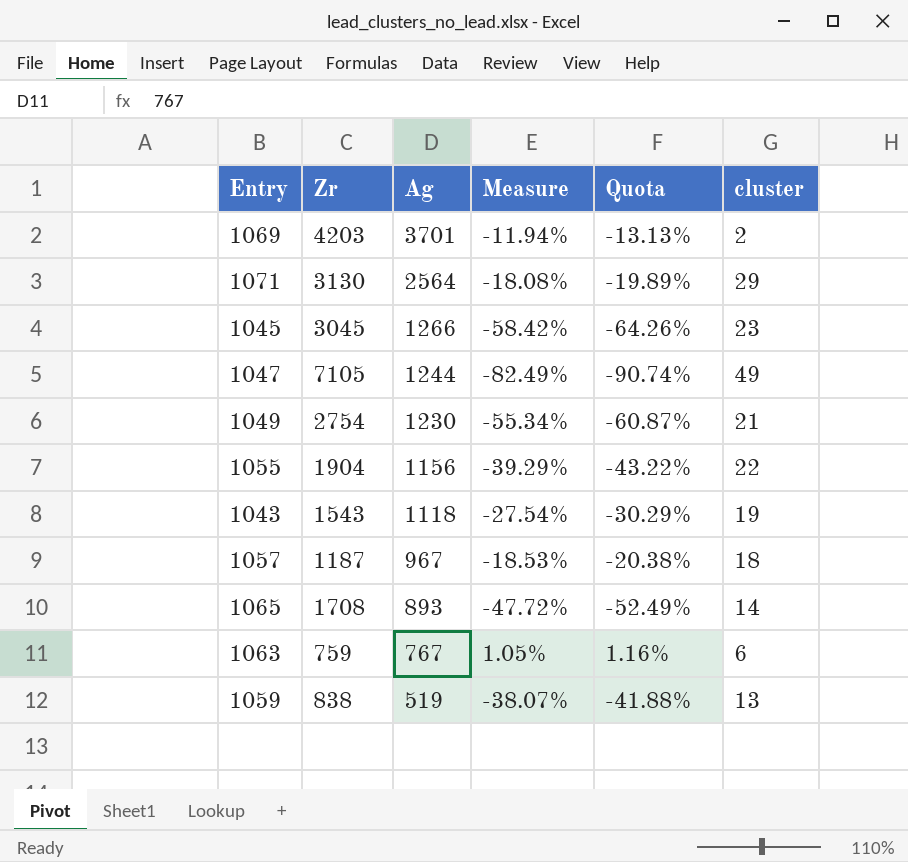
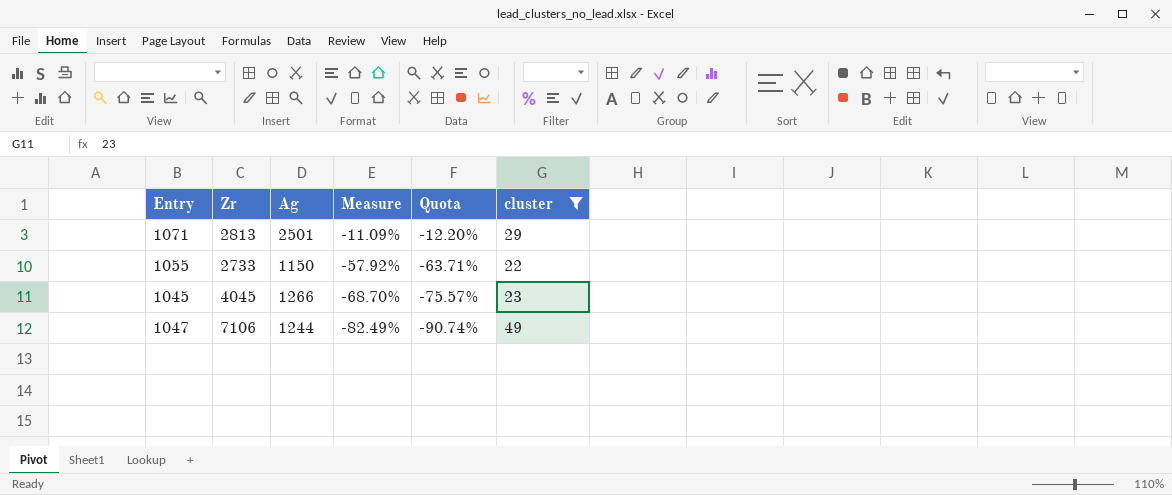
filter: none -> cluster >= 22
row order: Ag descending -> Measure descending
1071 | Zr: 3130 -> 2813
1071 | Ag: 2564 -> 2501
1071 | Measure: -18.08% -> -11.09%
1071 | Quota: -19.89% -> -12.20%
1055 | Zr: 1904 -> 2733
1055 | Ag: 1156 -> 1150
1055 | Measure: -39.29% -> -57.92%
1055 | Quota: -43.22% -> -63.71%
1045 | Zr: 3045 -> 4045
1045 | Measure: -58.42% -> -68.70%
1045 | Quota: -64.26% -> -75.57%
1047 | Zr: 7105 -> 7106

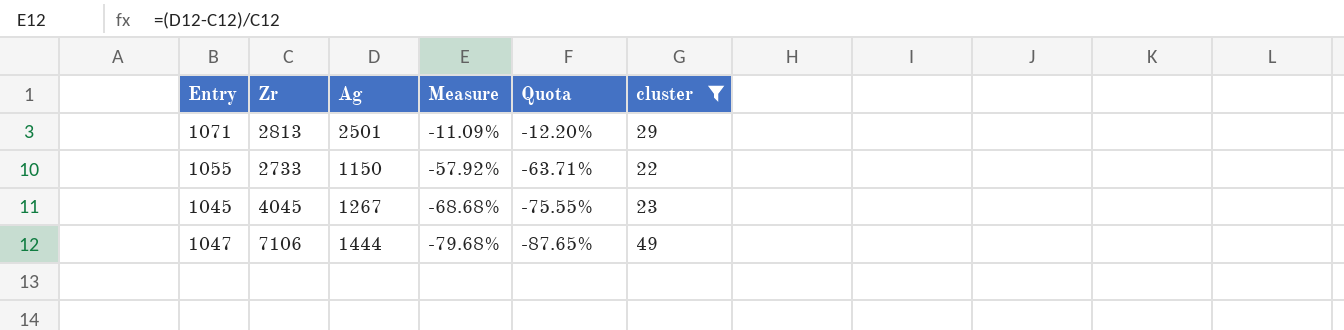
1045 | Ag: 1266 -> 1267
1045 | Measure: -68.70% -> -68.68%
1045 | Quota: -75.57% -> -75.55%
1047 | Ag: 1244 -> 1444
1047 | Measure: -82.49% -> -79.68%
1047 | Quota: -90.74% -> -87.65%

